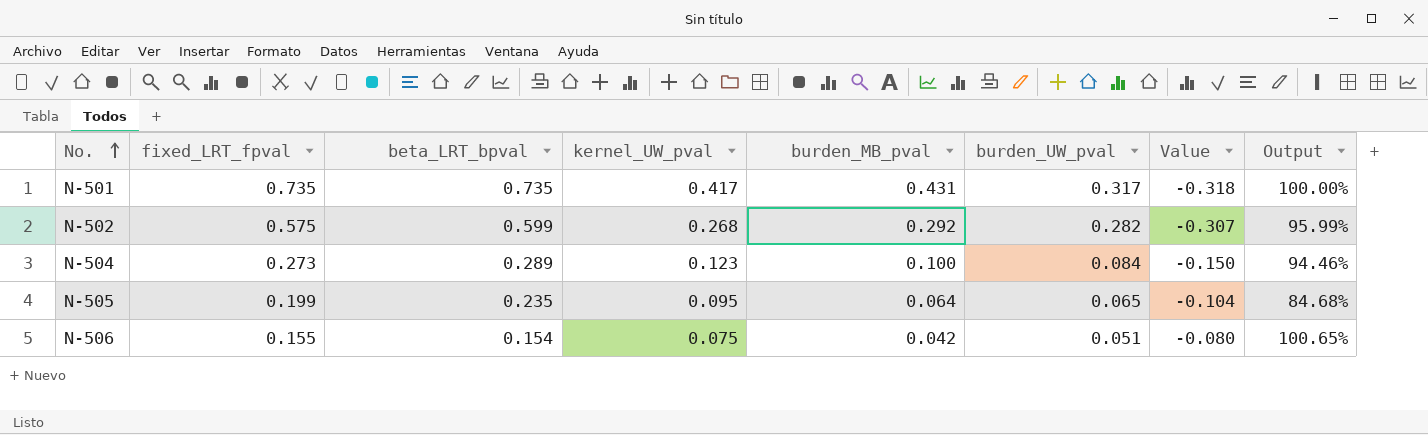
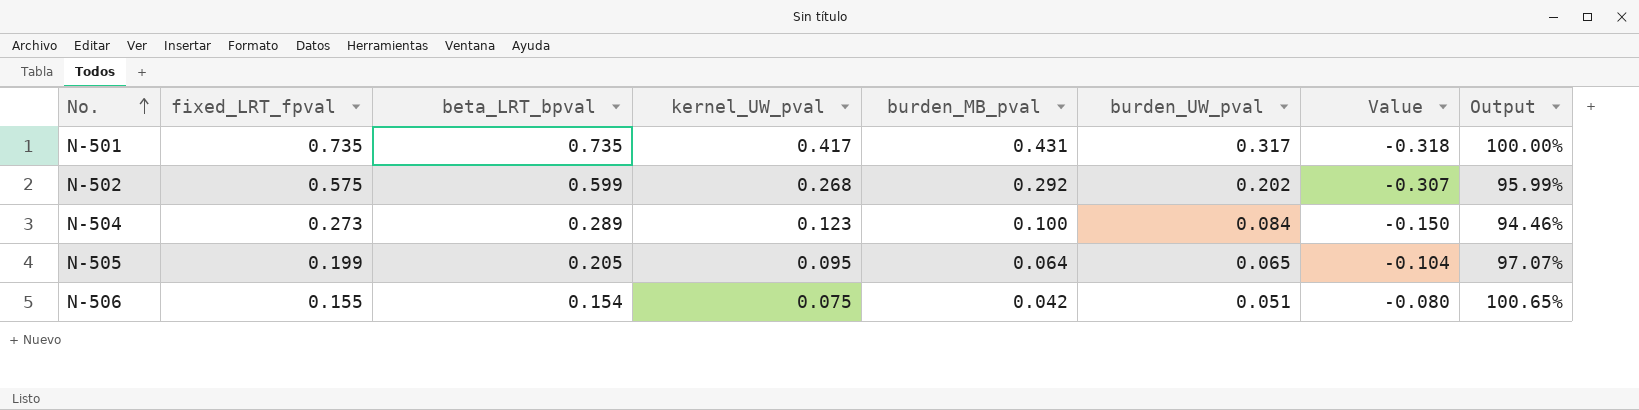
N-502 | burden_UW_pval: 0.282 -> 0.202
N-505 | beta_LRT_bpval: 0.235 -> 0.205
N-505 | Output: 84.68% -> 97.07%

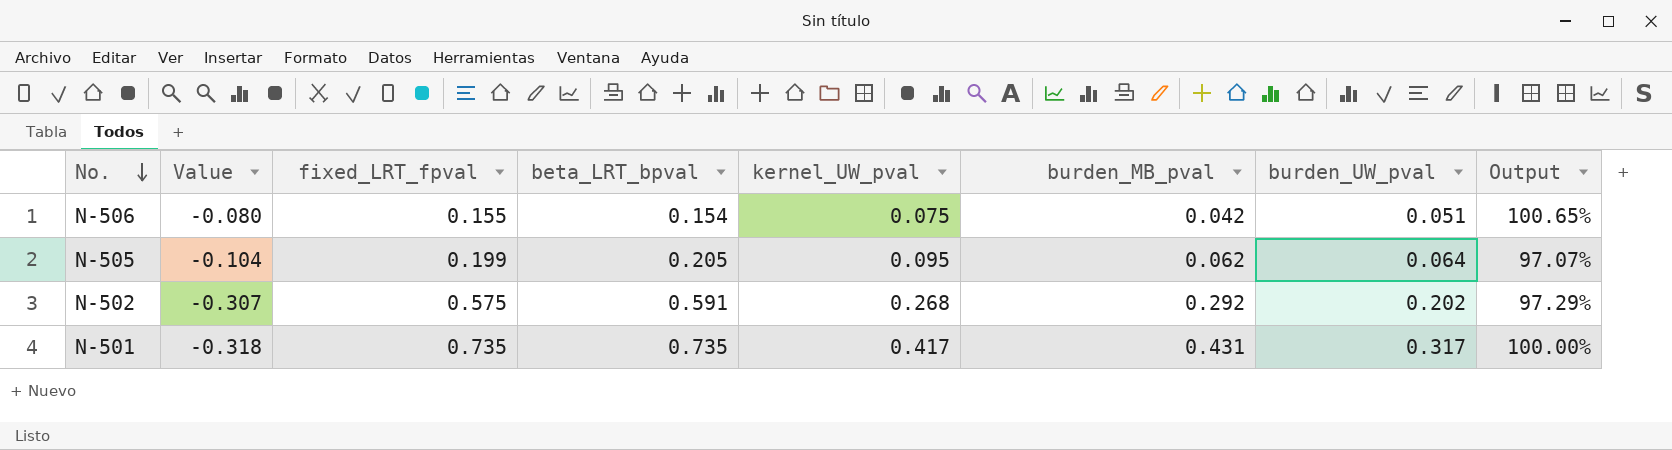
row order: No. ascending -> No. descending
column Value | position: 7 -> 2
row N-504: 0.273 | 0.289 | 0.123 | 0.100 | 0.084 | -0.150 | 94.46% -> none
N-505 | burden_MB_pval: 0.064 -> 0.062
N-505 | burden_UW_pval: 0.065 -> 0.064
N-502 | beta_LRT_bpval: 0.599 -> 0.591
N-502 | Output: 95.99% -> 97.29%

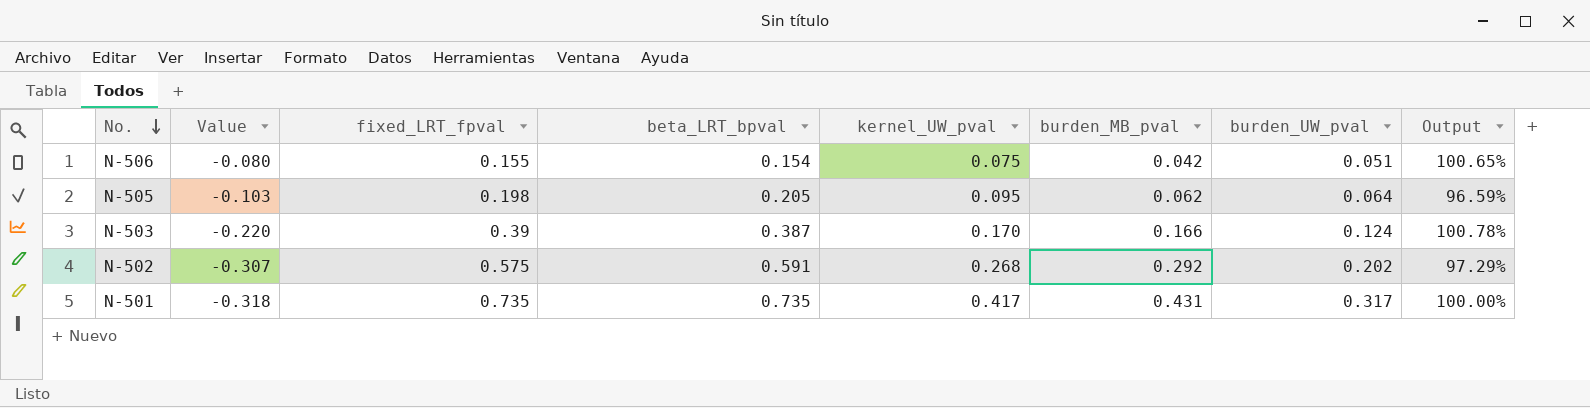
N-505 | Value: -0.104 -> -0.103
N-505 | fixed_LRT_fpval: 0.199 -> 0.198
N-505 | Output: 97.07% -> 96.59%
row N-503: none -> -0.220 | 0.39 | 0.387 | 0.170 | 0.166 | 0.124 | 100.78%

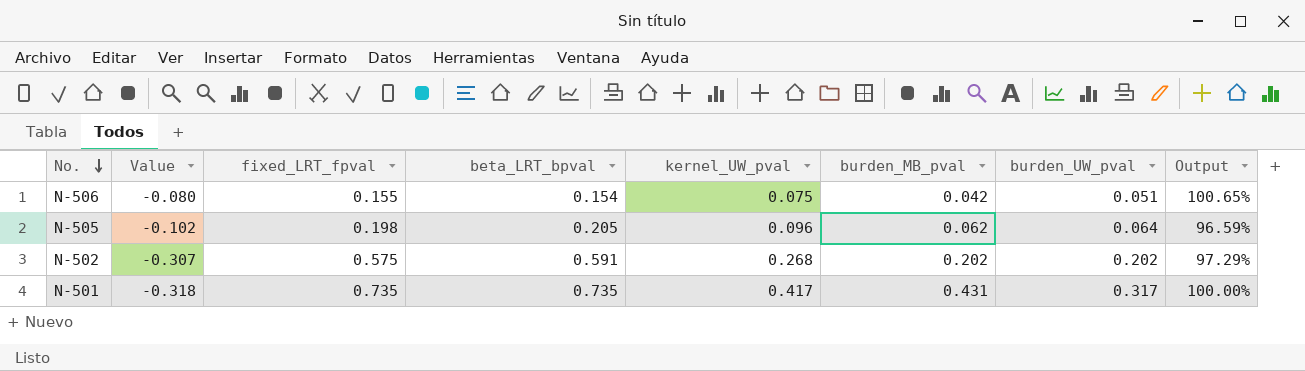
row N-503: -0.220 | 0.39 | 0.387 | 0.170 | 0.166 | 0.124 | 100.78% -> none
N-505 | Value: -0.103 -> -0.102
N-505 | kernel_UW_pval: 0.095 -> 0.096
N-502 | burden_MB_pval: 0.292 -> 0.202

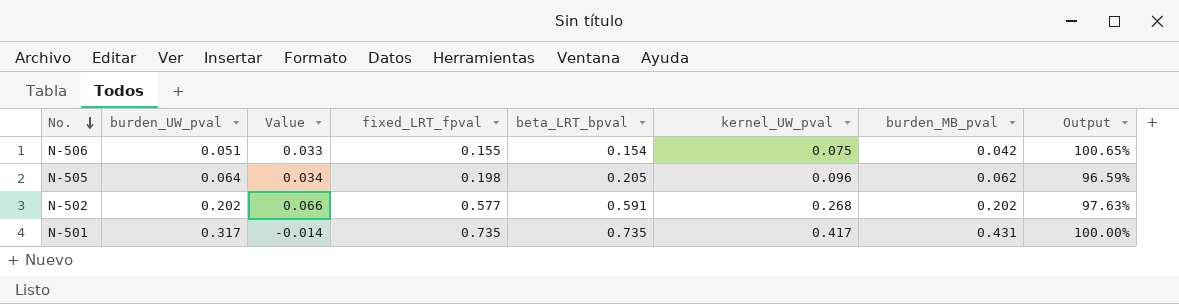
column burden_UW_pval | position: 7 -> 2
column Value | formula: [kernel_UW_pval] - [fixed_LRT_fpval] -> [kernel_UW_pval] - [burden_MB_pval]
N-502 | fixed_LRT_fpval: 0.575 -> 0.577
N-502 | Output: 97.29% -> 97.63%

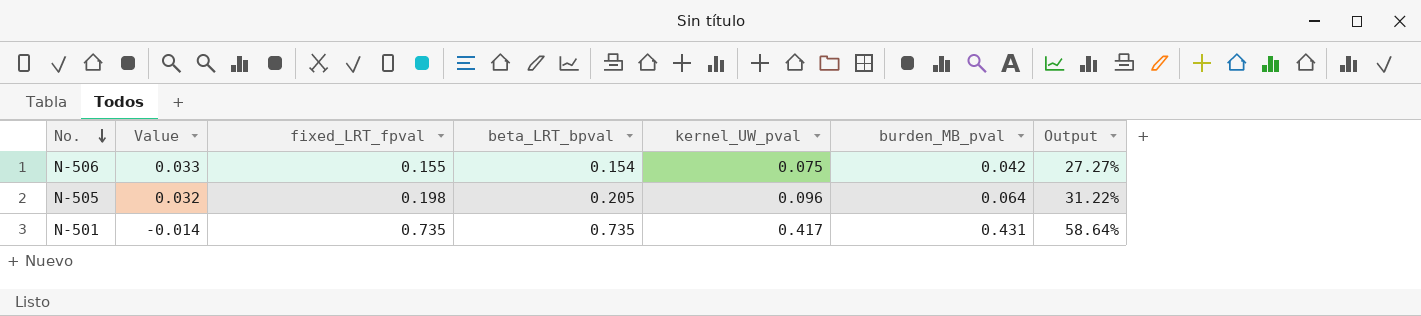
column burden_UW_pval | position: 2 -> none
column Output | formula: [fixed_LRT_fpval] / [beta_LRT_bpval] -> [burden_MB_pval] / [beta_LRT_bpval]
row N-502: 0.202 | 0.066 | 0.577 | 0.591 | 0.268 | 0.202 | 97.63% -> none
N-505 | Value: 0.034 -> 0.032
N-505 | burden_MB_pval: 0.062 -> 0.064

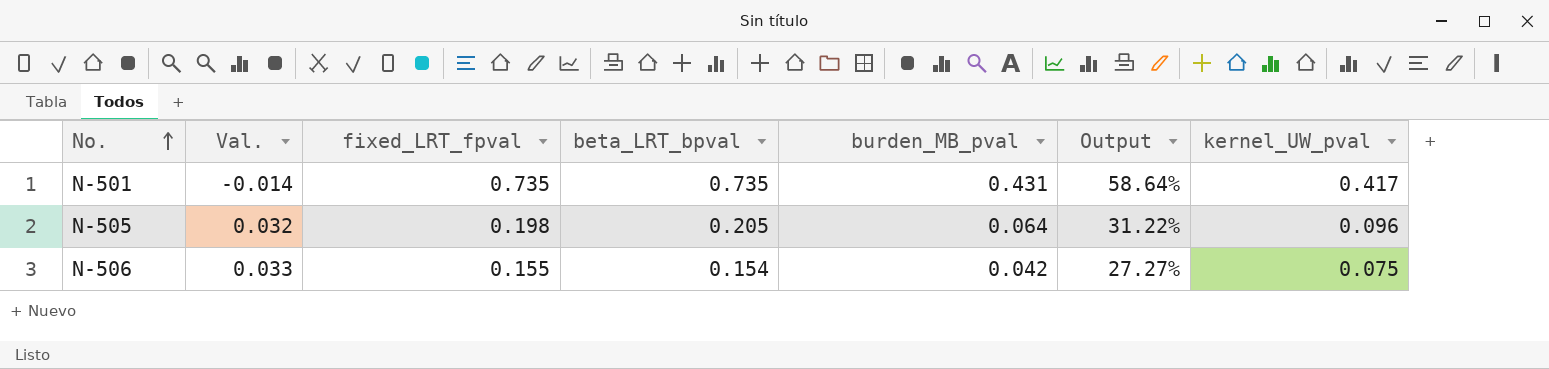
row order: No. descending -> No. ascending
column name: Value -> Val.
column kernel_UW_pval | position: 5 -> 7

